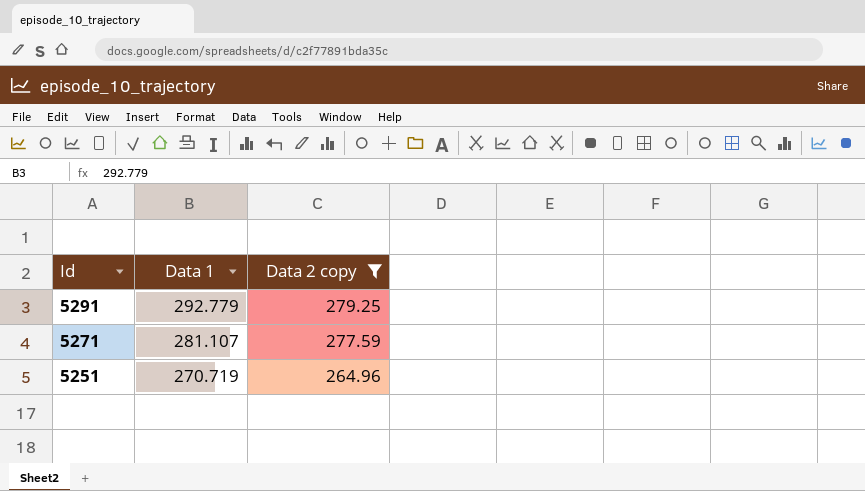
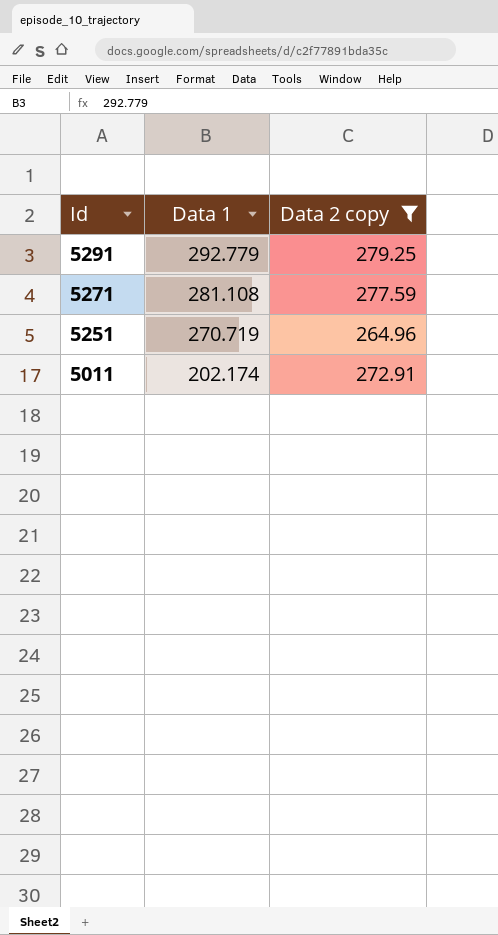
5271 | Data 1: 281.107 -> 281.108
row 5011: none -> 202.174 | 272.91

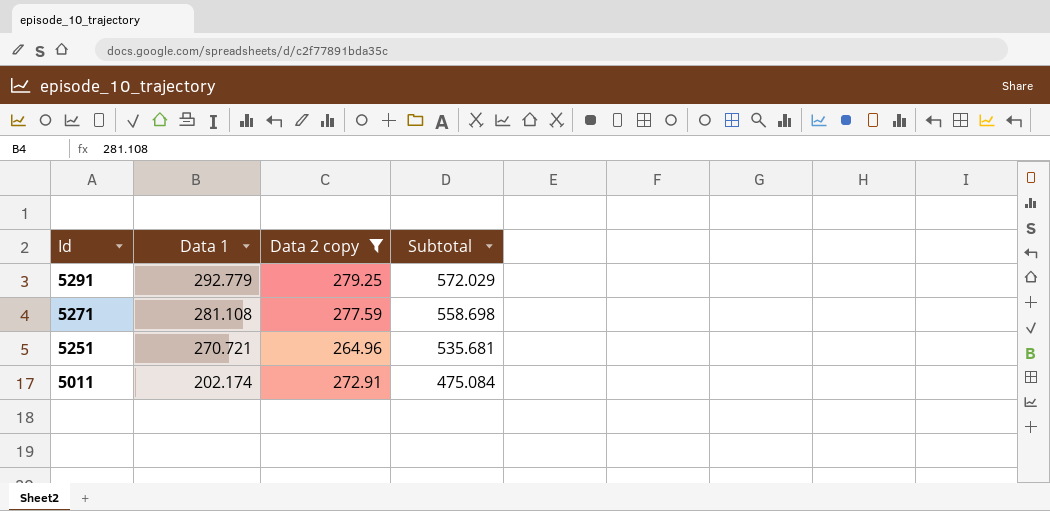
column Subtotal | formula: none -> [Data 1] + [Data 2 copy]
5251 | Data 1: 270.719 -> 270.721

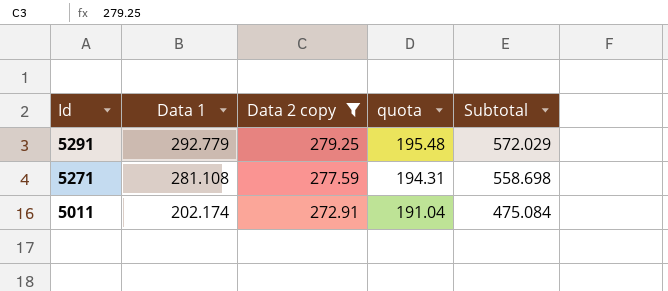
column quota | formula: none -> [Data 2 copy] * 0.7
row 5251: 270.721 | 264.96 | 535.681 -> none

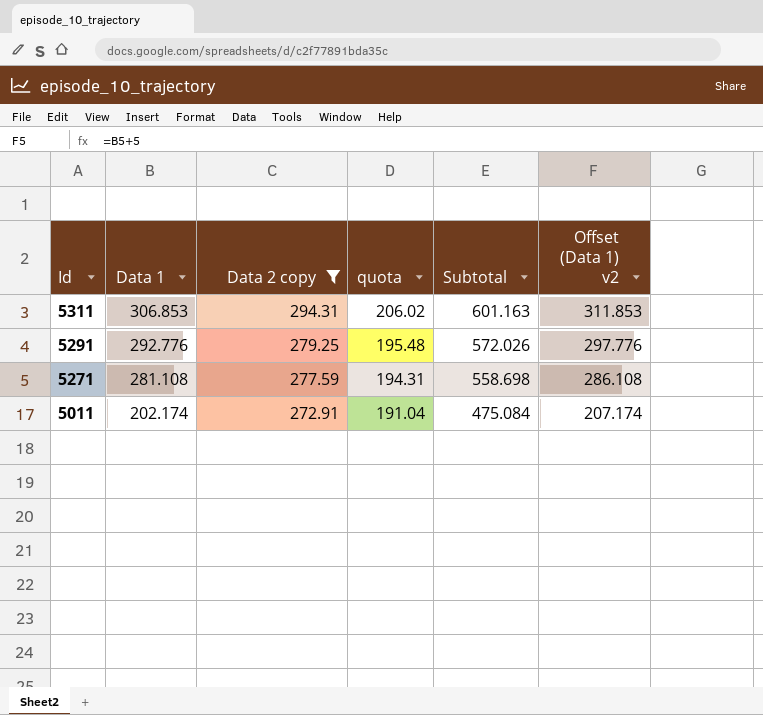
column Offset (Data 1) v2 | formula: none -> [Data 1] + 5
row 5311: none -> 306.853 | 294.31 | 206.02 | 601.163 | 311.853
5291 | Data 1: 292.779 -> 292.776
5291 | Subtotal: 572.029 -> 572.026

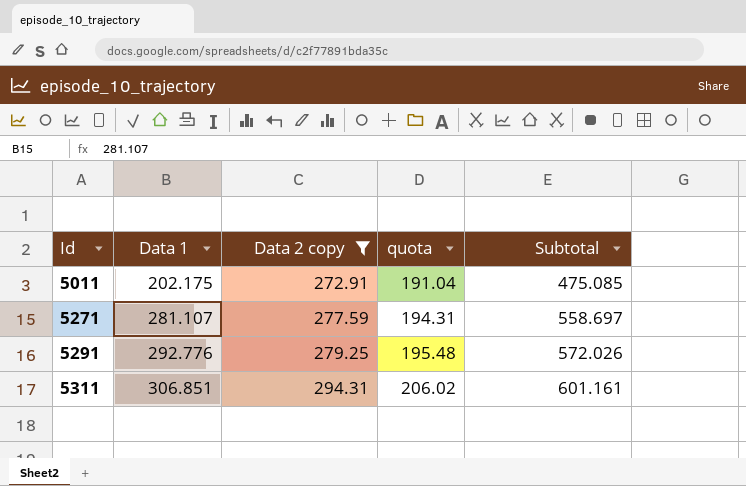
row order: Id descending -> Id ascending
column Offset (Data 1) v2 | formula: [Data 1] + 5 -> none
5011 | Data 1: 202.174 -> 202.175
5011 | Subtotal: 475.084 -> 475.085
5271 | Data 1: 281.108 -> 281.107
5271 | Subtotal: 558.698 -> 558.697
5311 | Data 1: 306.853 -> 306.851
5311 | Subtotal: 601.163 -> 601.161

